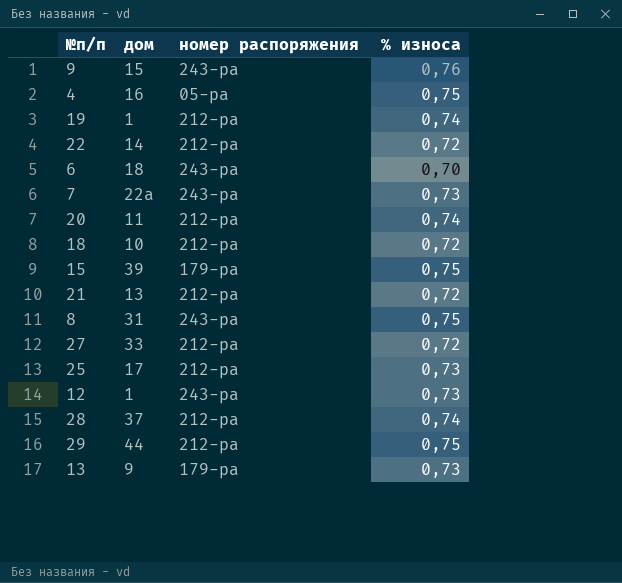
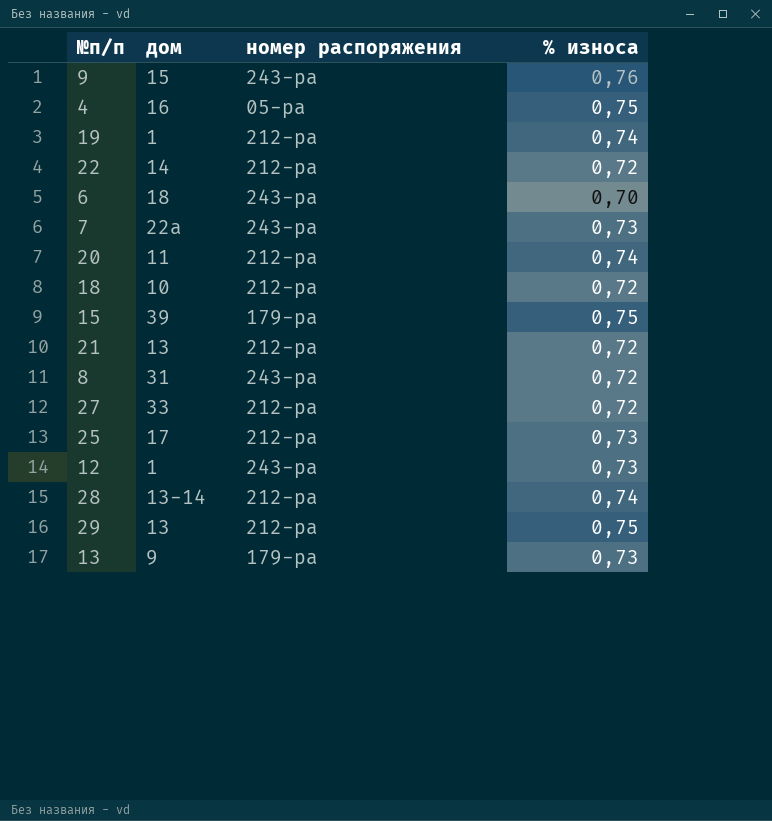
8 | % износа: 0,75 -> 0,72
28 | дом: 37 -> 13-14
29 | дом: 44 -> 13

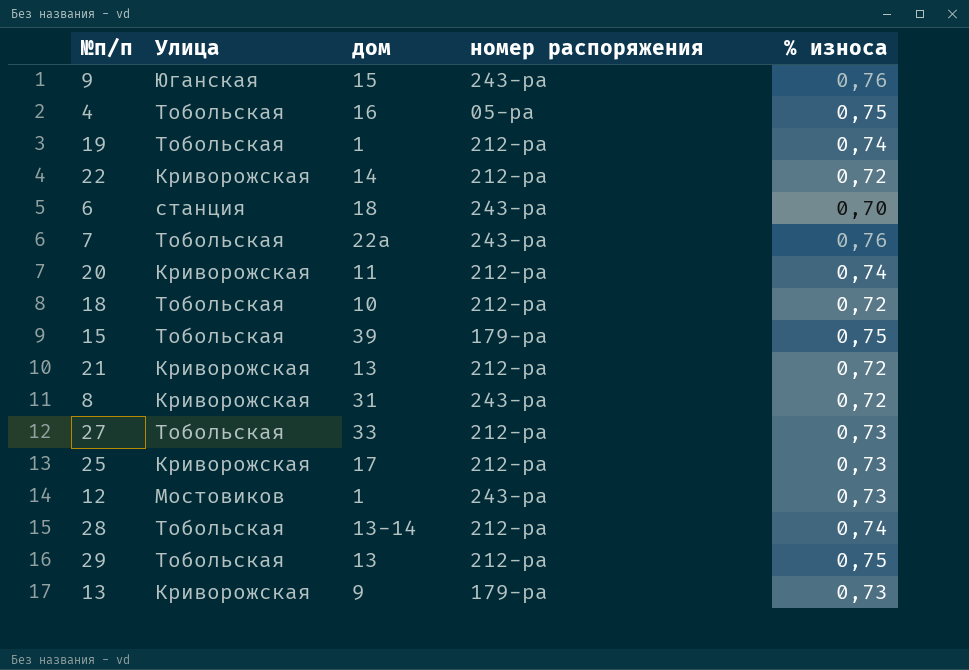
column Улица | position: none -> 2
7 | % износа: 0,73 -> 0,76
27 | % износа: 0,72 -> 0,73

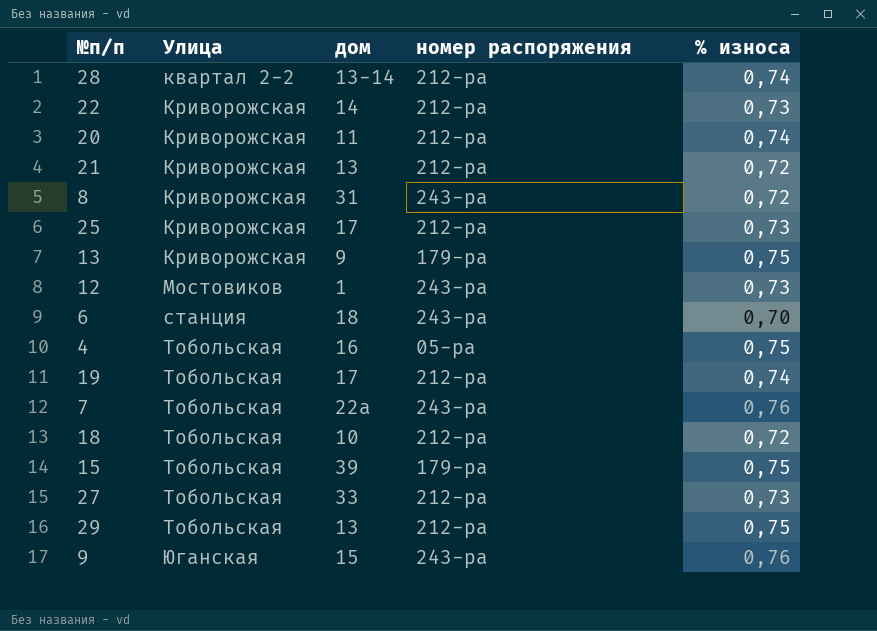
row order: none -> Улица ascending
28 | Улица: Тобольская -> квартал 2-2
22 | % износа: 0,72 -> 0,73
13 | % износа: 0,73 -> 0,75
19 | дом: 1 -> 17

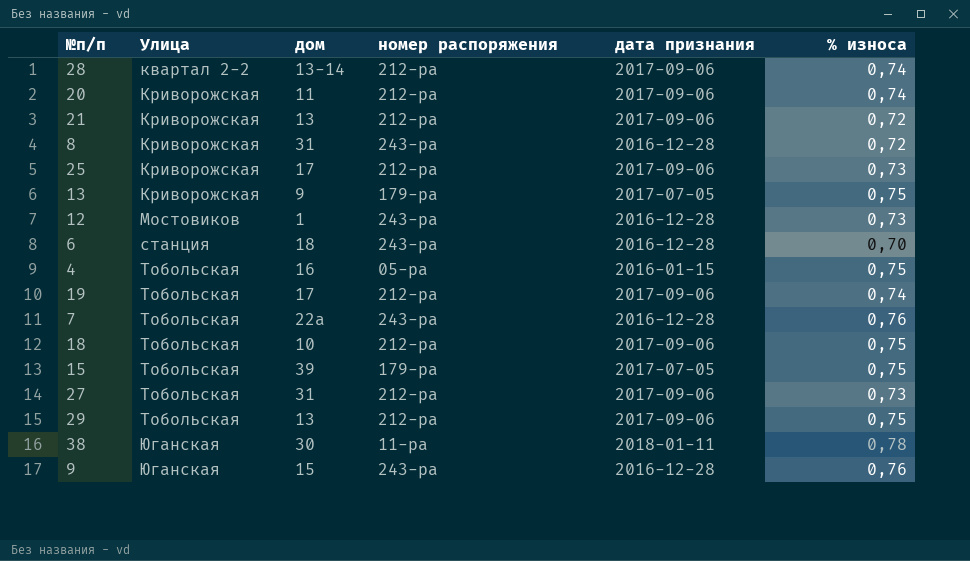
column дата признания | position: none -> 5
row 22: Криворожская | 14 | 212-ра | 0,73 -> none
18 | % износа: 0,72 -> 0,75
27 | дом: 33 -> 31
row 38: none -> Юганская | 30 | 11-ра | 2018-01-11 | 0,78

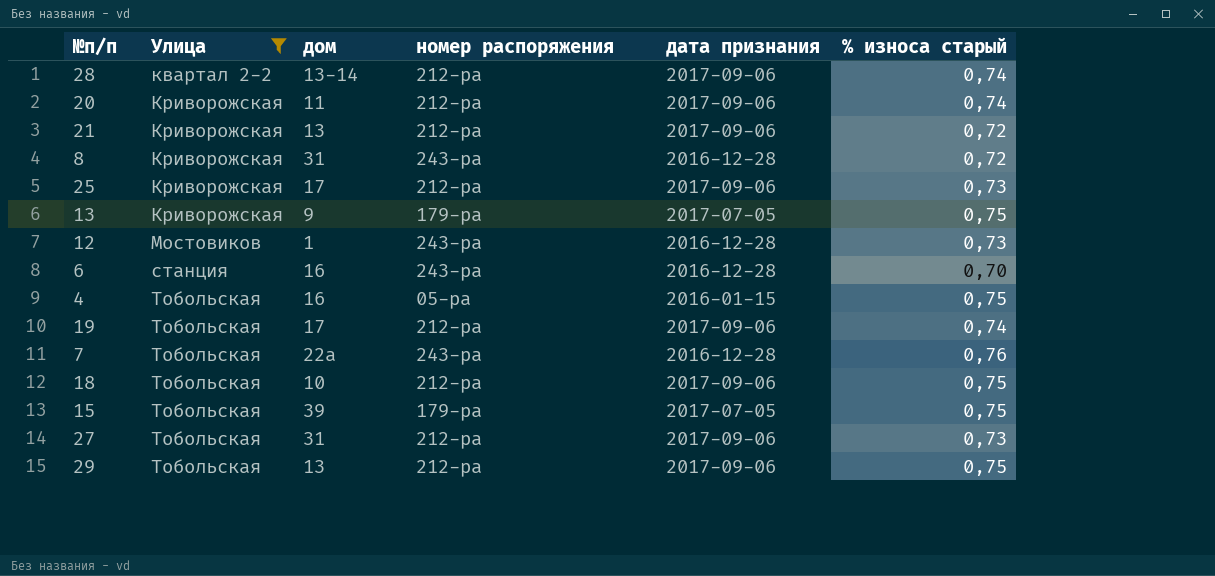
filter: none -> Улица != Юганская
column name: % износа -> % износа старый
6 | дом: 18 -> 16

